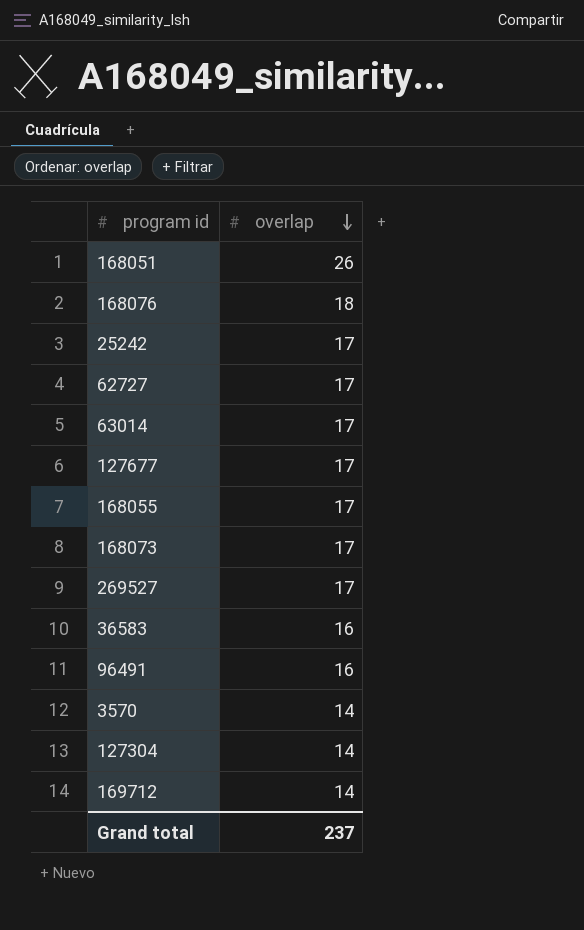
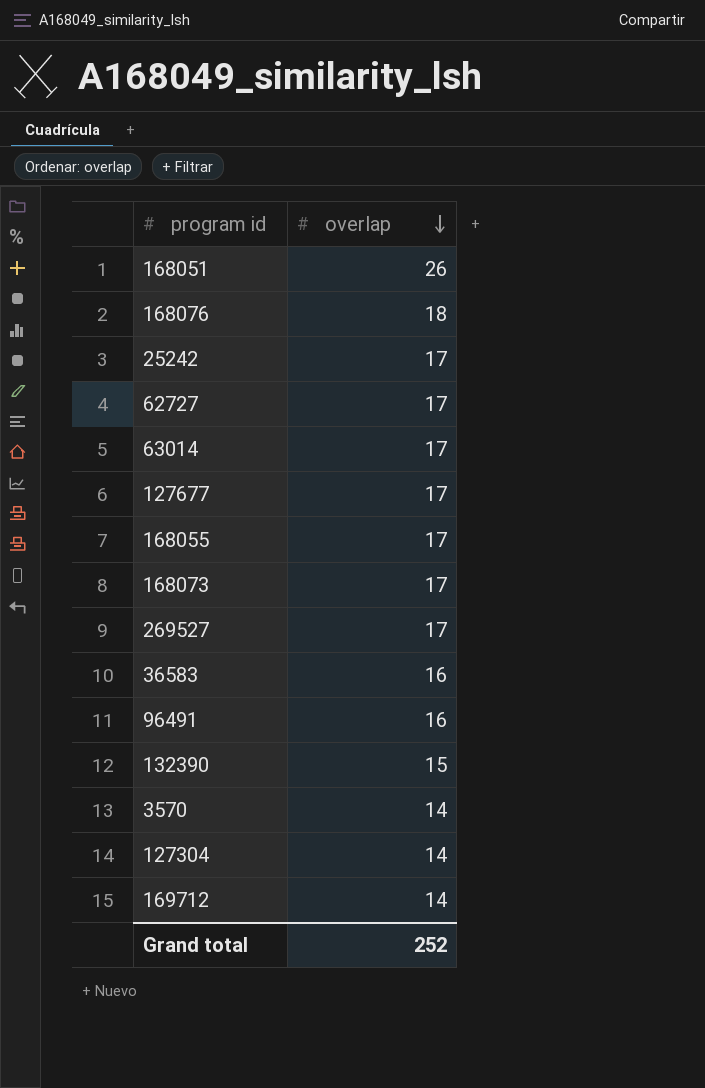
row 132390: none -> 15
Grand total | overlap: 237 -> 252

